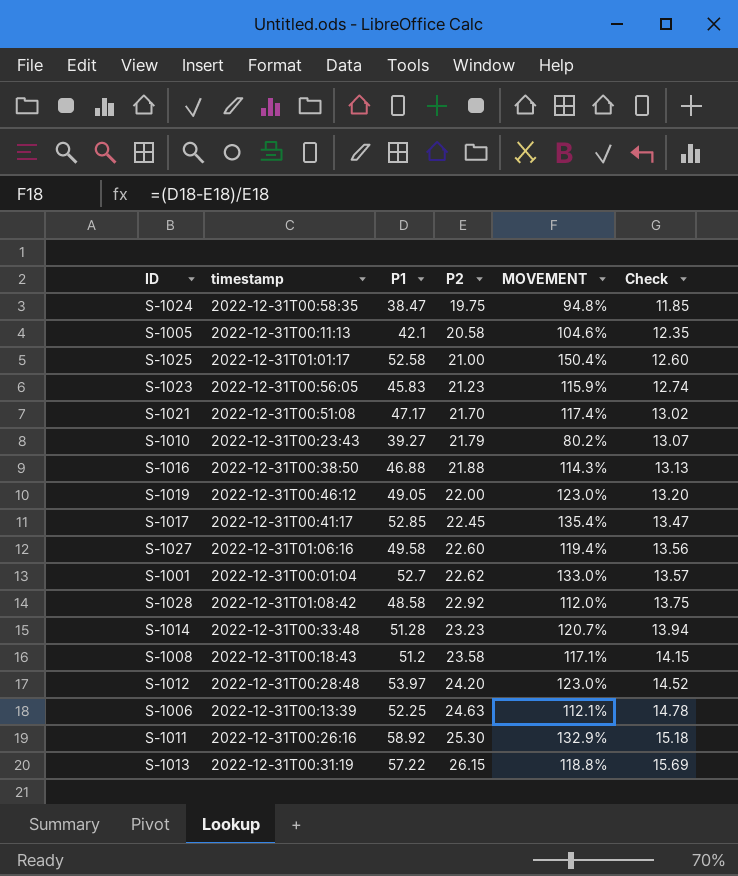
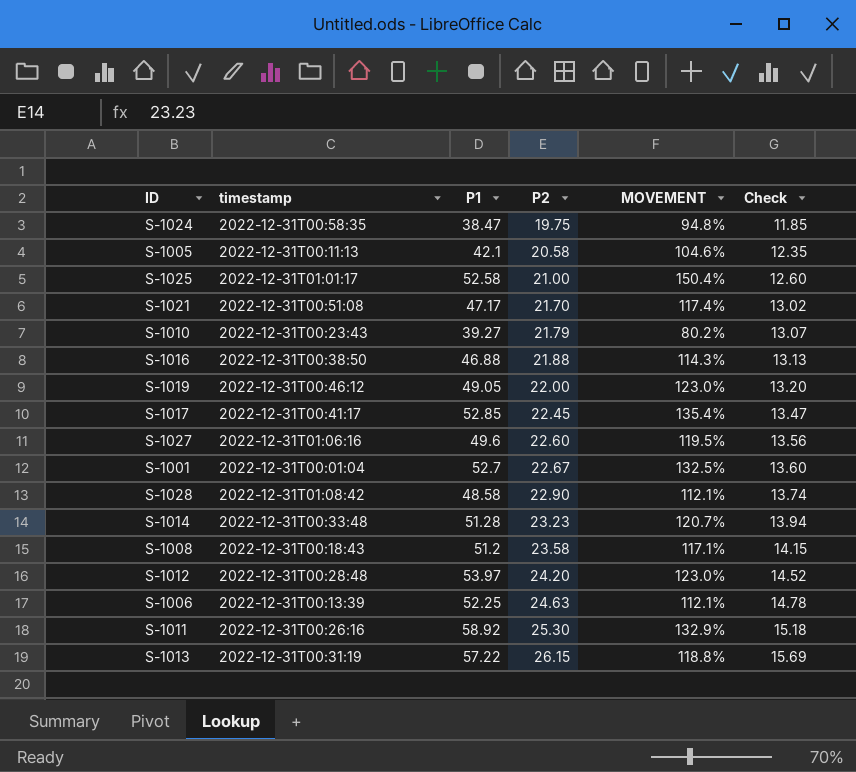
row S-1023: 2022-12-31T00:56:05 | 45.83 | 21.23 | 115.9% | 12.74 -> none
S-1027 | P1: 49.58 -> 49.6
S-1027 | MOVEMENT: 119.4% -> 119.5%
S-1001 | P2: 22.62 -> 22.67
S-1001 | MOVEMENT: 133.0% -> 132.5%
S-1001 | Check: 13.57 -> 13.60
S-1028 | P2: 22.92 -> 22.90
S-1028 | MOVEMENT: 112.0% -> 112.1%
S-1028 | Check: 13.75 -> 13.74

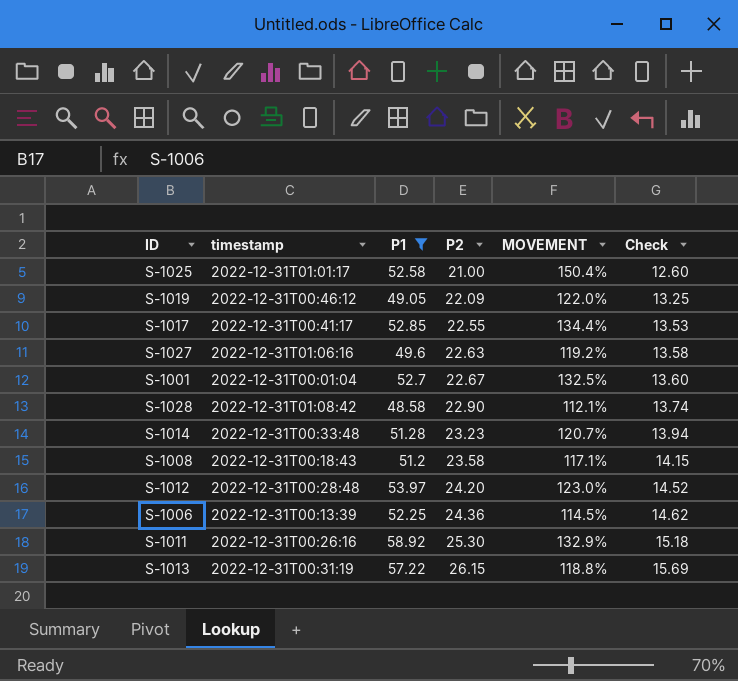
filter: none -> P1 >= 48.58
S-1019 | P2: 22.00 -> 22.09
S-1019 | MOVEMENT: 123.0% -> 122.0%
S-1019 | Check: 13.20 -> 13.25
S-1017 | P2: 22.45 -> 22.55
S-1017 | MOVEMENT: 135.4% -> 134.4%
S-1017 | Check: 13.47 -> 13.53
S-1027 | P2: 22.60 -> 22.63
S-1027 | MOVEMENT: 119.5% -> 119.2%
S-1027 | Check: 13.56 -> 13.58
S-1006 | P2: 24.63 -> 24.36
S-1006 | MOVEMENT: 112.1% -> 114.5%
S-1006 | Check: 14.78 -> 14.62

